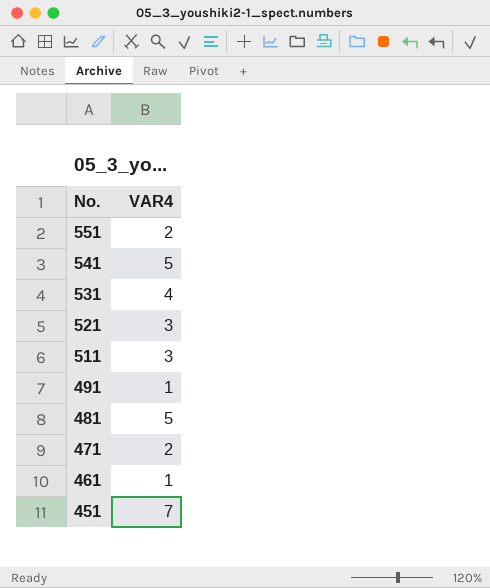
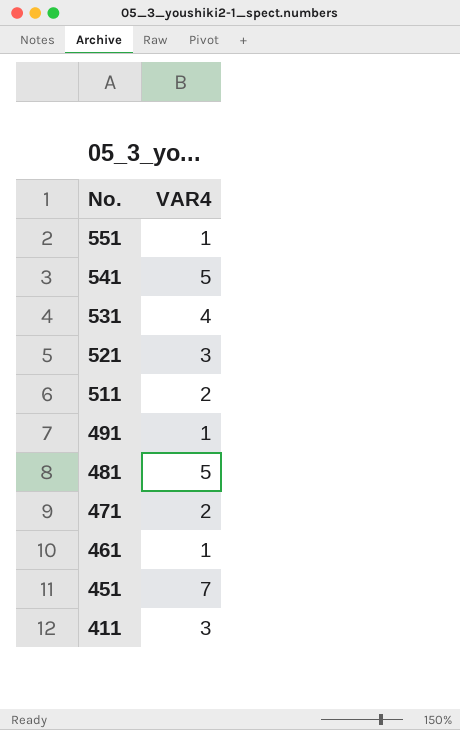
551 | VAR4: 2 -> 1
511 | VAR4: 3 -> 2
row 411: none -> 3

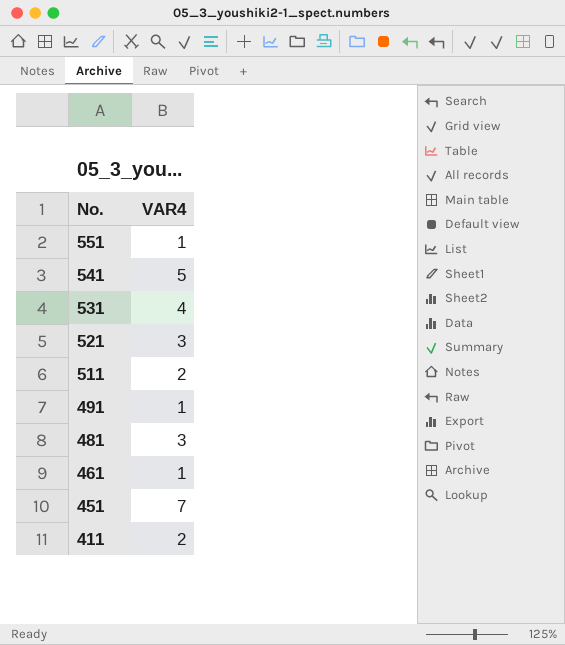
row 471: 2 -> none
481 | VAR4: 5 -> 3
411 | VAR4: 3 -> 2

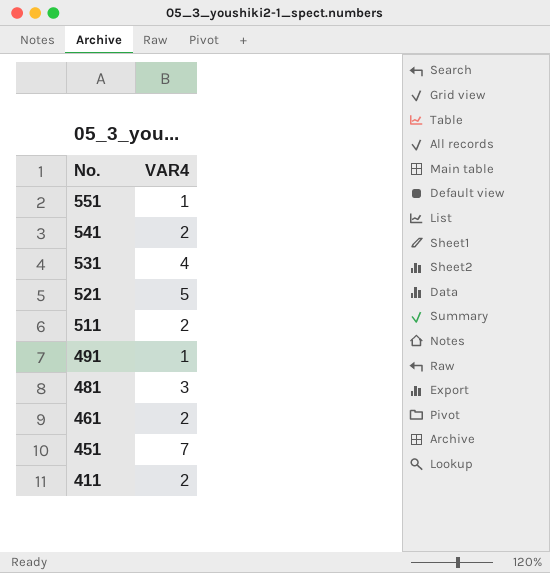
541 | VAR4: 5 -> 2
521 | VAR4: 3 -> 5
461 | VAR4: 1 -> 2

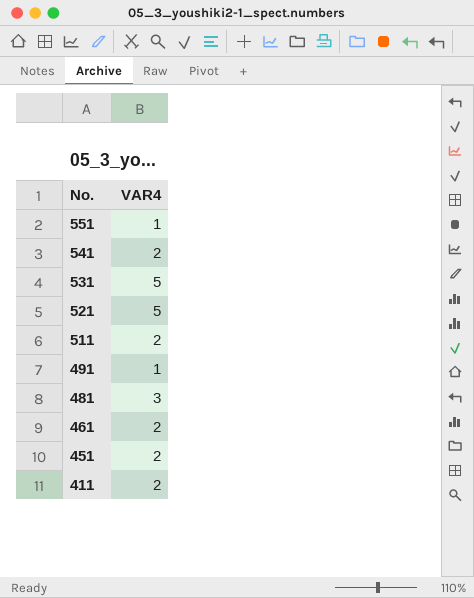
531 | VAR4: 4 -> 5
451 | VAR4: 7 -> 2

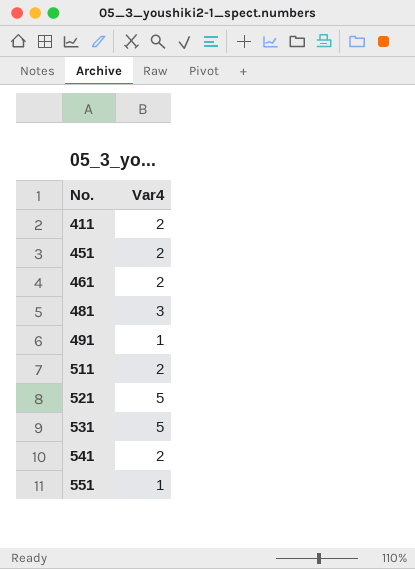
row order: No. descending -> No. ascending
column name: VAR4 -> Var4

